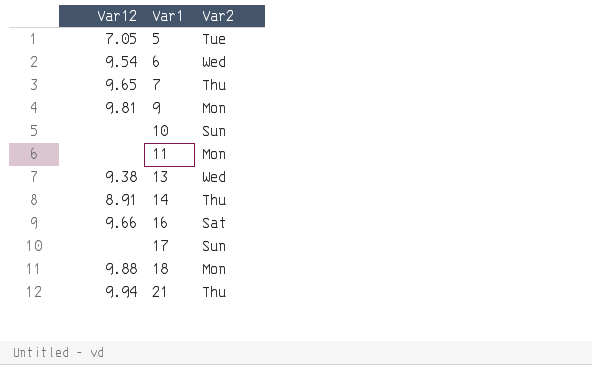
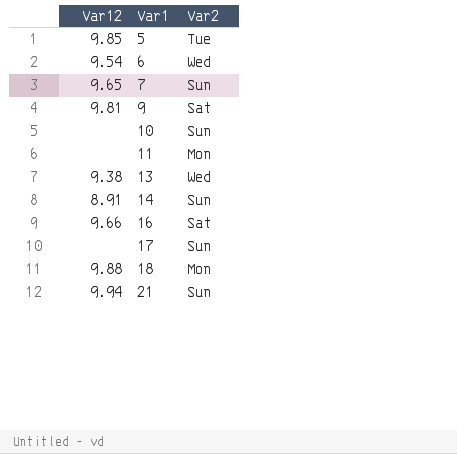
5 | Var12: 7.05 -> 9.85
7 | Var2: Thu -> Sun
9 | Var2: Mon -> Sat
14 | Var2: Thu -> Sun
21 | Var2: Thu -> Sun

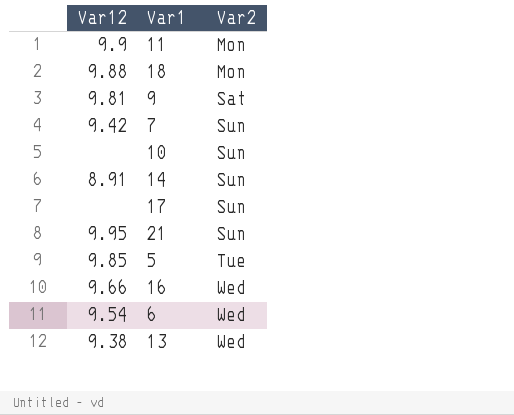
row order: Var1 ascending -> Var2 ascending
11 | Var12: none -> 9.9
7 | Var12: 9.65 -> 9.42
21 | Var12: 9.94 -> 9.95
16 | Var2: Sat -> Wed

